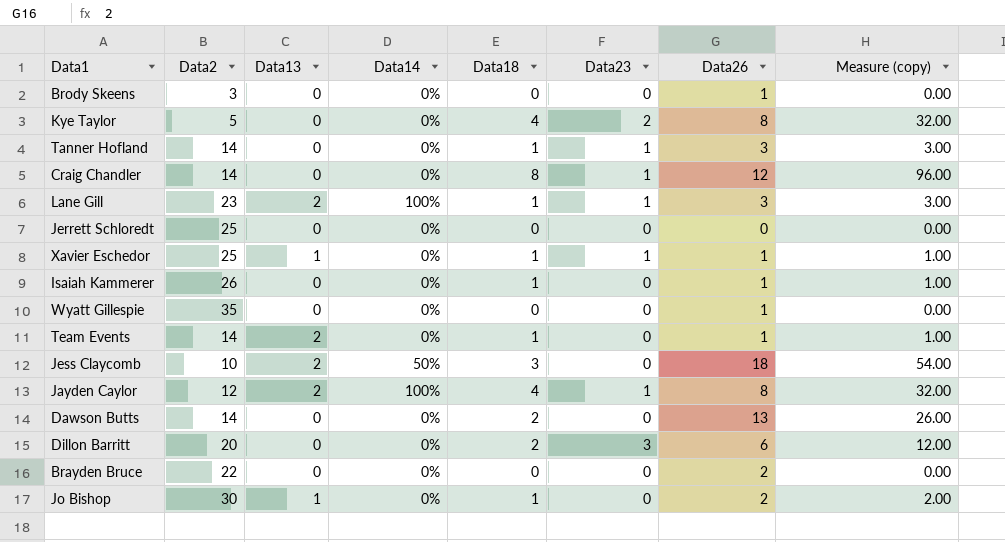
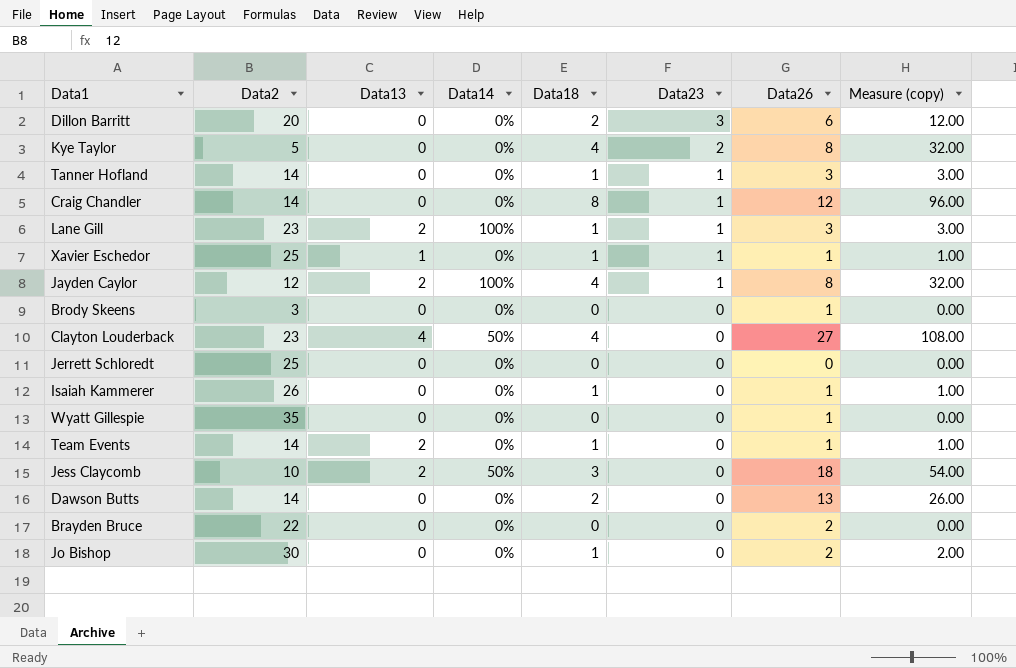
row order: none -> Data23 descending
row Clayton Louderback: none -> 23 | 4 | 50% | 4 | 0 | 27 | 108.00
Jo Bishop | Data13: 1 -> 0

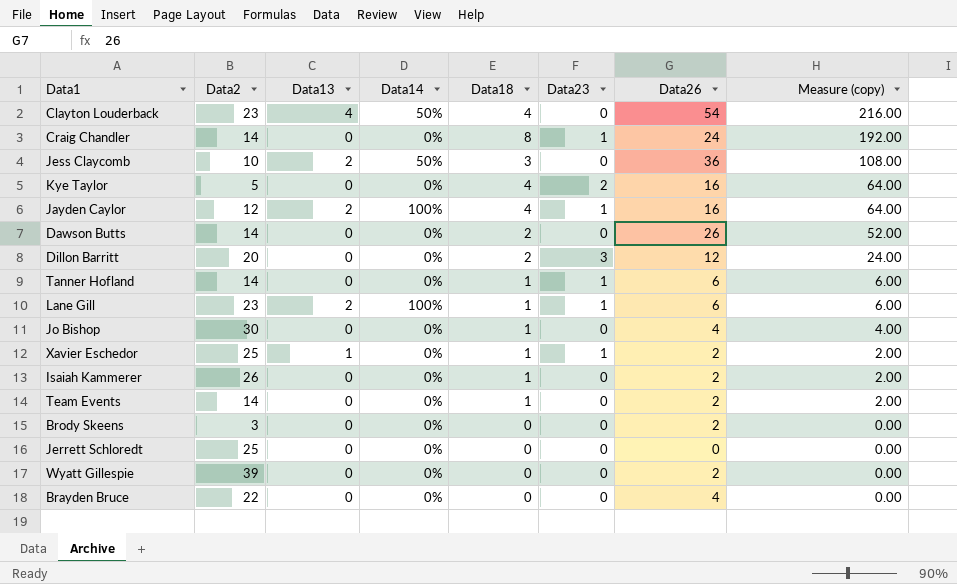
row order: Data23 descending -> Measure (copy) descending
Clayton Louderback | Data26: 27 -> 54
Clayton Louderback | Measure (copy): 108.00 -> 216.00
Craig Chandler | Data26: 12 -> 24
Craig Chandler | Measure (copy): 96.00 -> 192.00
Jess Claycomb | Data26: 18 -> 36
Jess Claycomb | Measure (copy): 54.00 -> 108.00
Kye Taylor | Data26: 8 -> 16
Kye Taylor | Measure (copy): 32.00 -> 64.00
Jayden Caylor | Data26: 8 -> 16
Jayden Caylor | Measure (copy): 32.00 -> 64.00
Dawson Butts | Data26: 13 -> 26
Dawson Butts | Measure (copy): 26.00 -> 52.00
Dillon Barritt | Data26: 6 -> 12
Dillon Barritt | Measure (copy): 12.00 -> 24.00
Tanner Hofland | Data26: 3 -> 6
Tanner Hofland | Measure (copy): 3.00 -> 6.00
Lane Gill | Data26: 3 -> 6
Lane Gill | Measure (copy): 3.00 -> 6.00
Jo Bishop | Data26: 2 -> 4
Jo Bishop | Measure (copy): 2.00 -> 4.00
Xavier Eschedor | Data26: 1 -> 2
Xavier Eschedor | Measure (copy): 1.00 -> 2.00
Isaiah Kammerer | Data26: 1 -> 2
Isaiah Kammerer | Measure (copy): 1.00 -> 2.00
Team Events | Data13: 2 -> 0
Team Events | Data26: 1 -> 2
Team Events | Measure (copy): 1.00 -> 2.00
Brody Skeens | Data26: 1 -> 2
Wyatt Gillespie | Data2: 35 -> 39
Wyatt Gillespie | Data26: 1 -> 2
Brayden Bruce | Data26: 2 -> 4

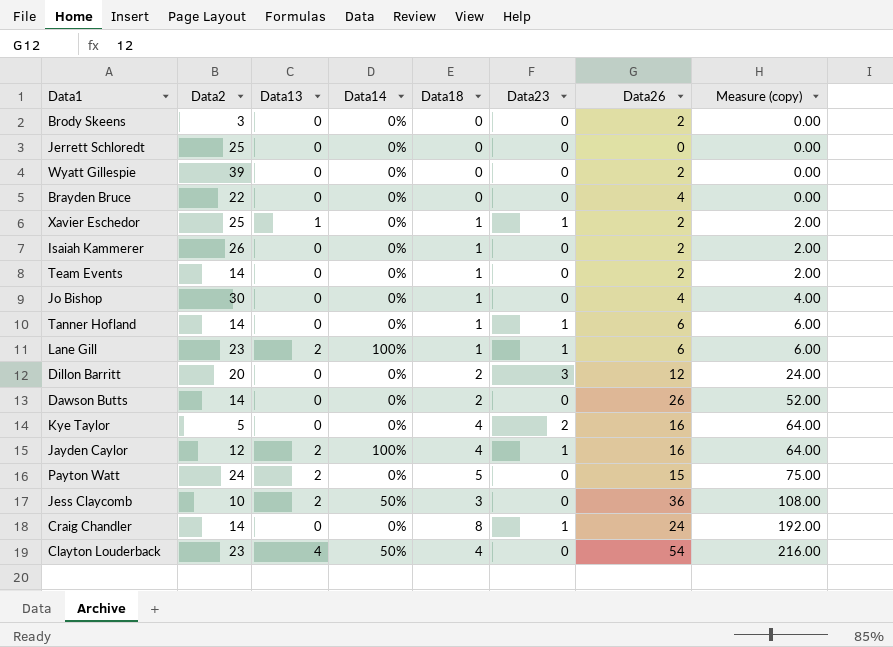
row order: Measure (copy) descending -> Measure (copy) ascending
row Payton Watt: none -> 24 | 2 | 0% | 5 | 0 | 15 | 75.00

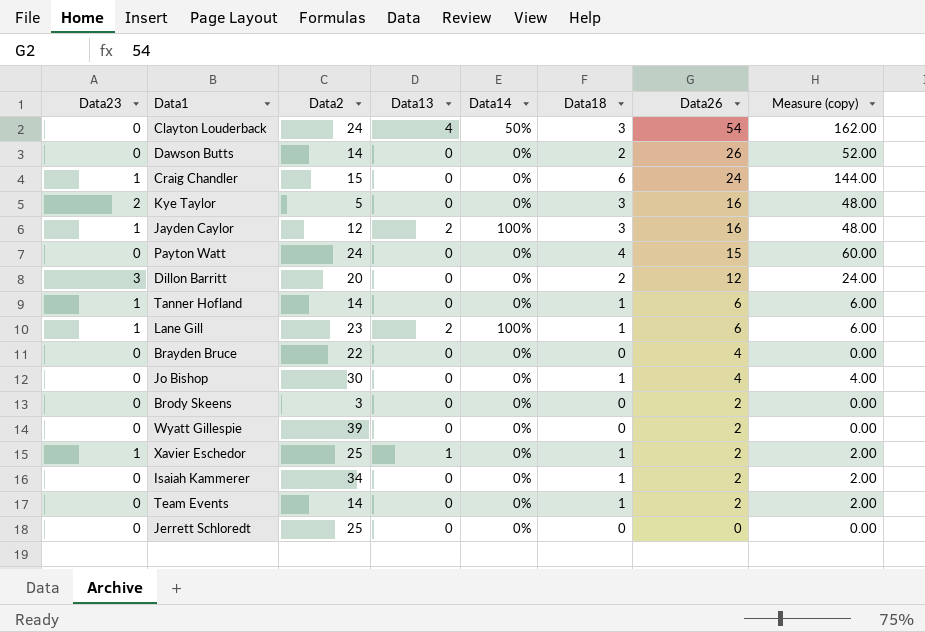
row order: Measure (copy) ascending -> Data26 descending
column Data23 | position: 6 -> 1
row Jess Claycomb: 10 | 2 | 50% | 3 | 0 | 36 | 108.00 -> none
Clayton Louderback | Data2: 23 -> 24
Clayton Louderback | Data18: 4 -> 3
Clayton Louderback | Measure (copy): 216.00 -> 162.00
Craig Chandler | Data2: 14 -> 15
Craig Chandler | Data18: 8 -> 6
Craig Chandler | Measure (copy): 192.00 -> 144.00
Kye Taylor | Data18: 4 -> 3
Kye Taylor | Measure (copy): 64.00 -> 48.00
Jayden Caylor | Data18: 4 -> 3
Jayden Caylor | Measure (copy): 64.00 -> 48.00
Payton Watt | Data13: 2 -> 0
Payton Watt | Data18: 5 -> 4
Payton Watt | Measure (copy): 75.00 -> 60.00
Isaiah Kammerer | Data2: 26 -> 34

